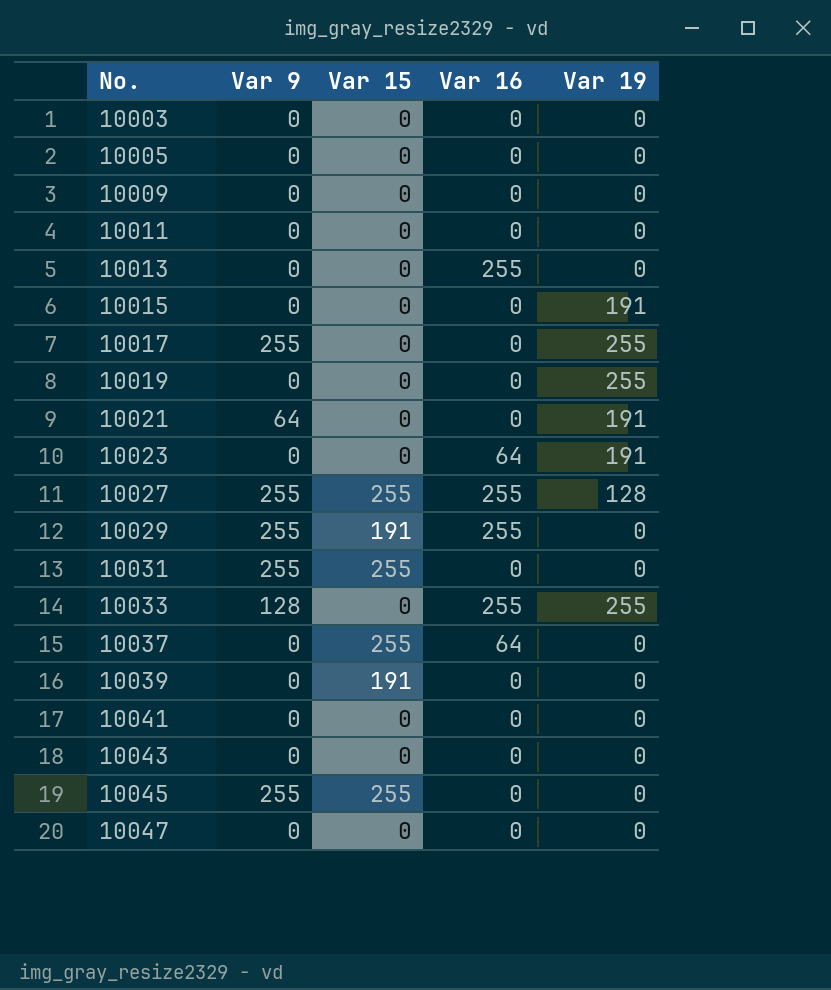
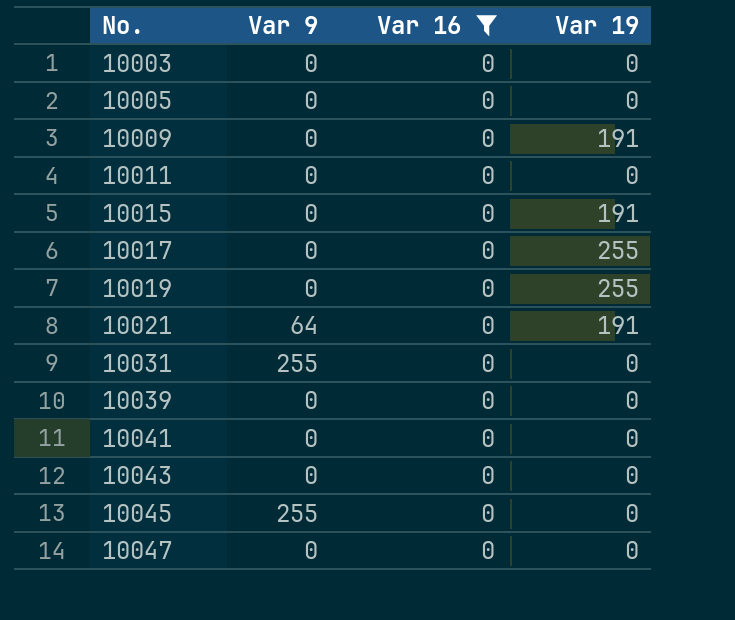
filter: none -> Var 16 = 0
column Var 15 | position: 3 -> none
10009 | Var 19: 0 -> 191
10017 | Var 9: 255 -> 0

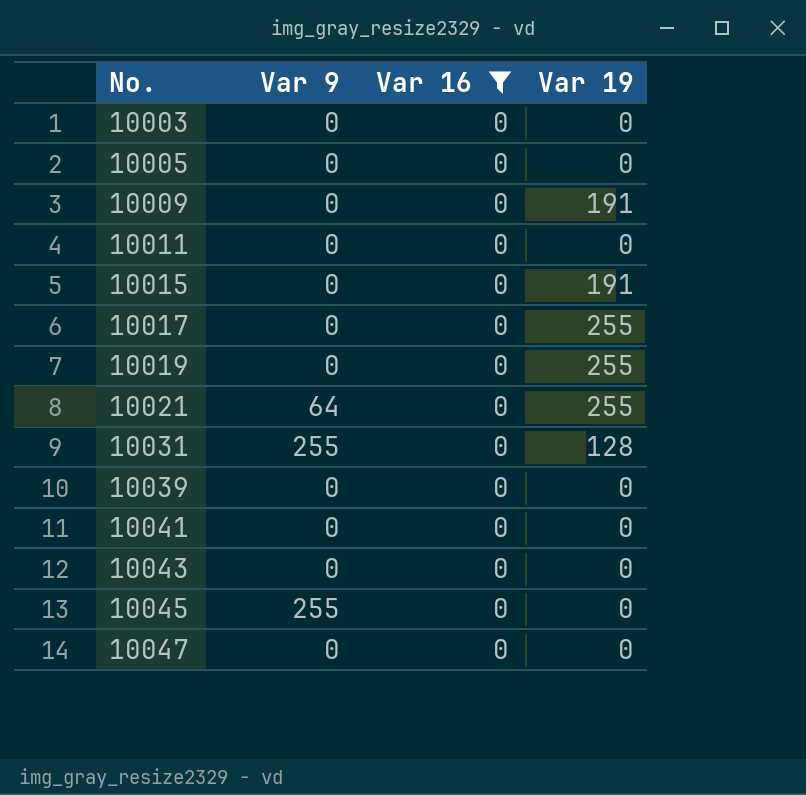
10021 | Var 19: 191 -> 255
10031 | Var 19: 0 -> 128

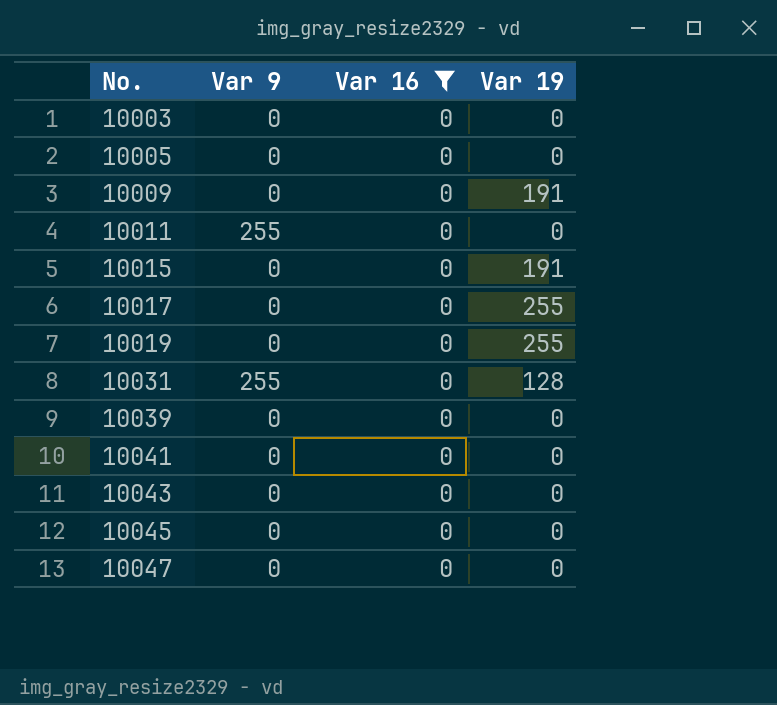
row 10021: 64 | 0 | 255 -> none
10011 | Var 9: 0 -> 255
10045 | Var 9: 255 -> 0

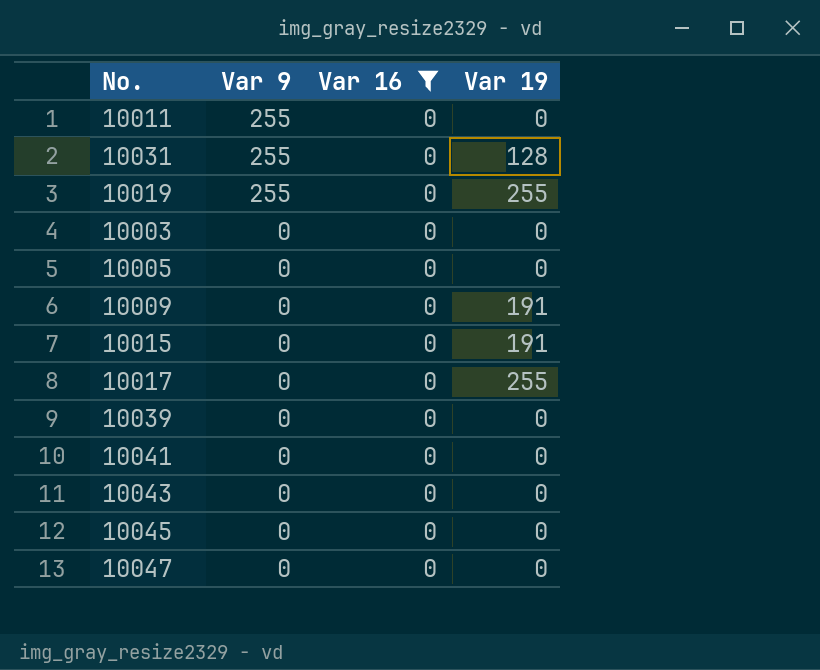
row order: No. ascending -> Var 9 descending
10019 | Var 9: 0 -> 255

